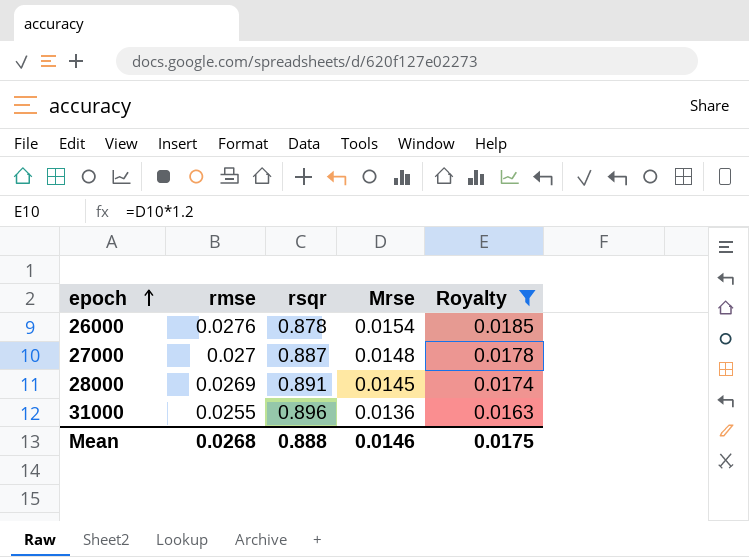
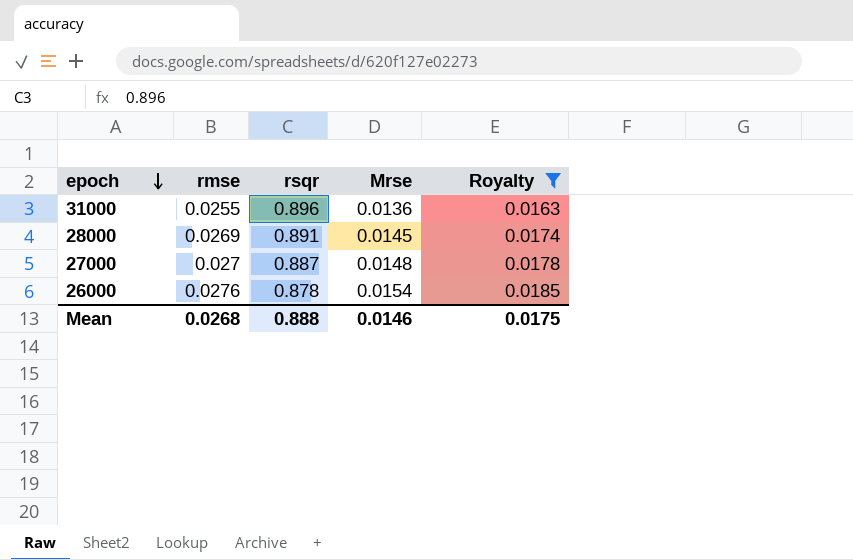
row order: epoch ascending -> epoch descending

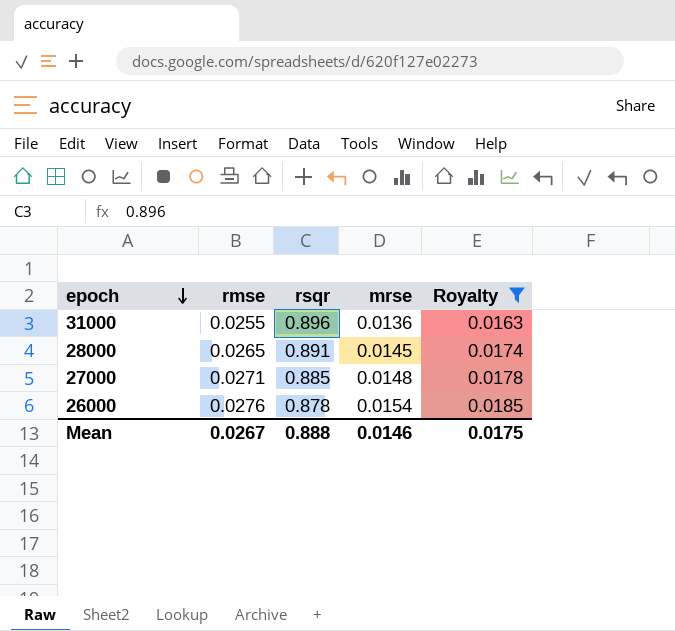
column name: Mrse -> mrse
28000 | rmse: 0.0269 -> 0.0265
27000 | rmse: 0.027 -> 0.0271
27000 | rsqr: 0.887 -> 0.885
Mean | rmse: 0.0268 -> 0.0267

